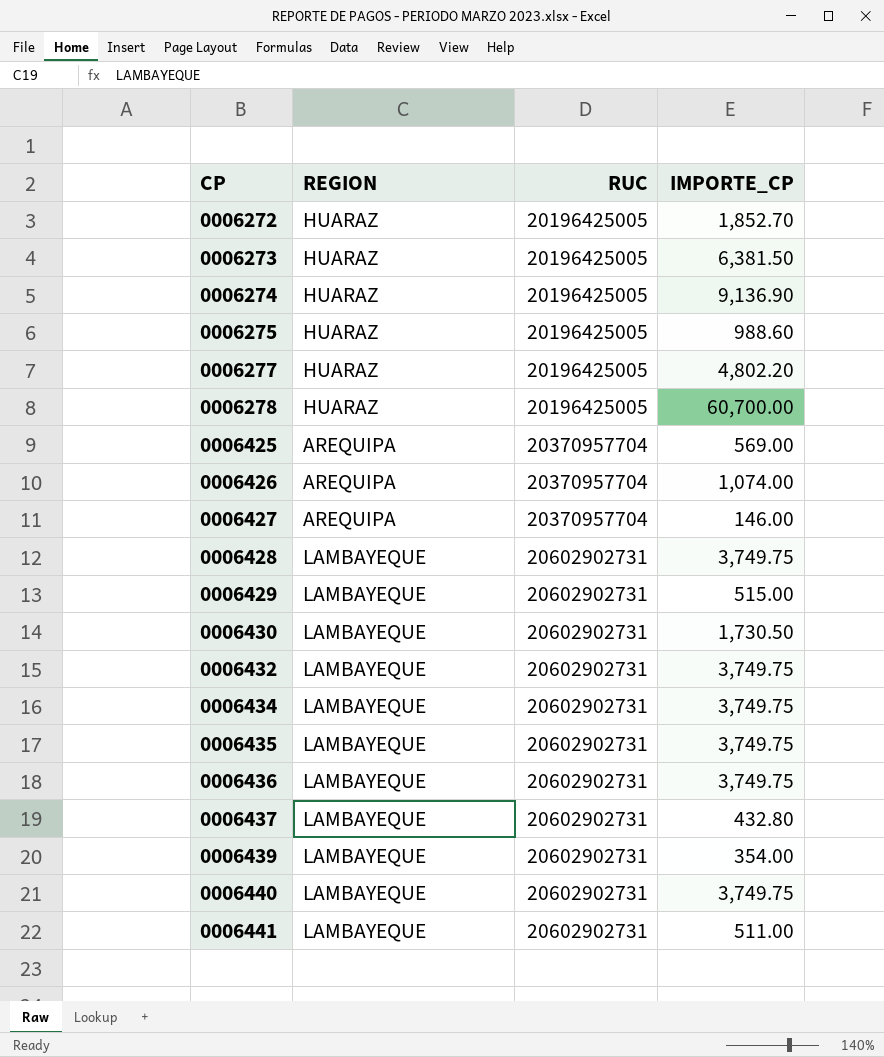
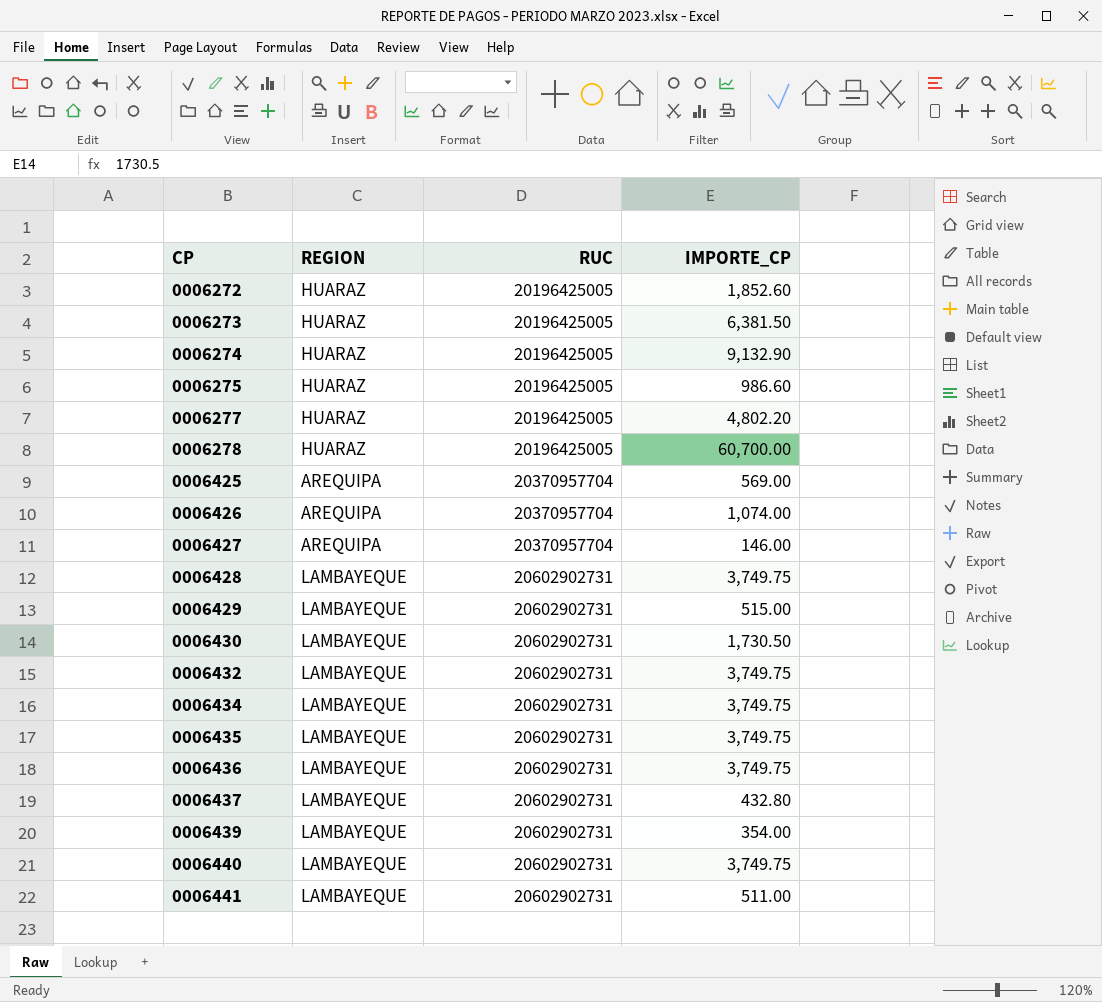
0006272 | IMPORTE_CP: 1,852.70 -> 1,852.60
0006274 | IMPORTE_CP: 9,136.90 -> 9,132.90
0006275 | IMPORTE_CP: 988.60 -> 986.60

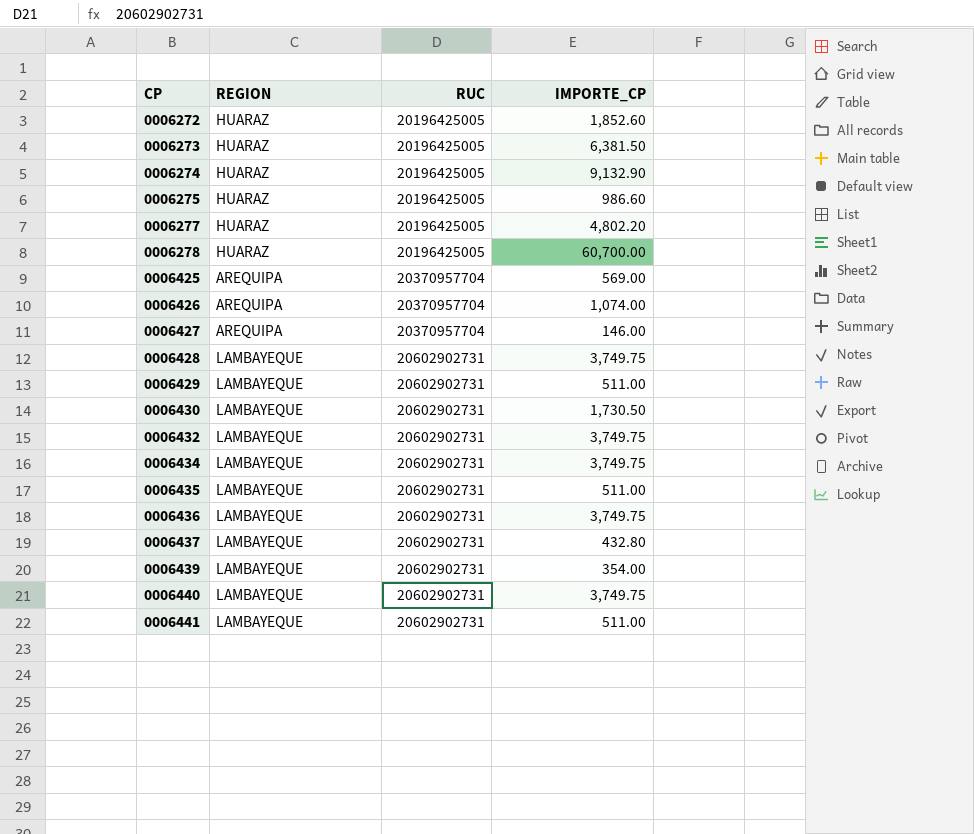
0006429 | IMPORTE_CP: 515.00 -> 511.00
0006435 | IMPORTE_CP: 3,749.75 -> 511.00

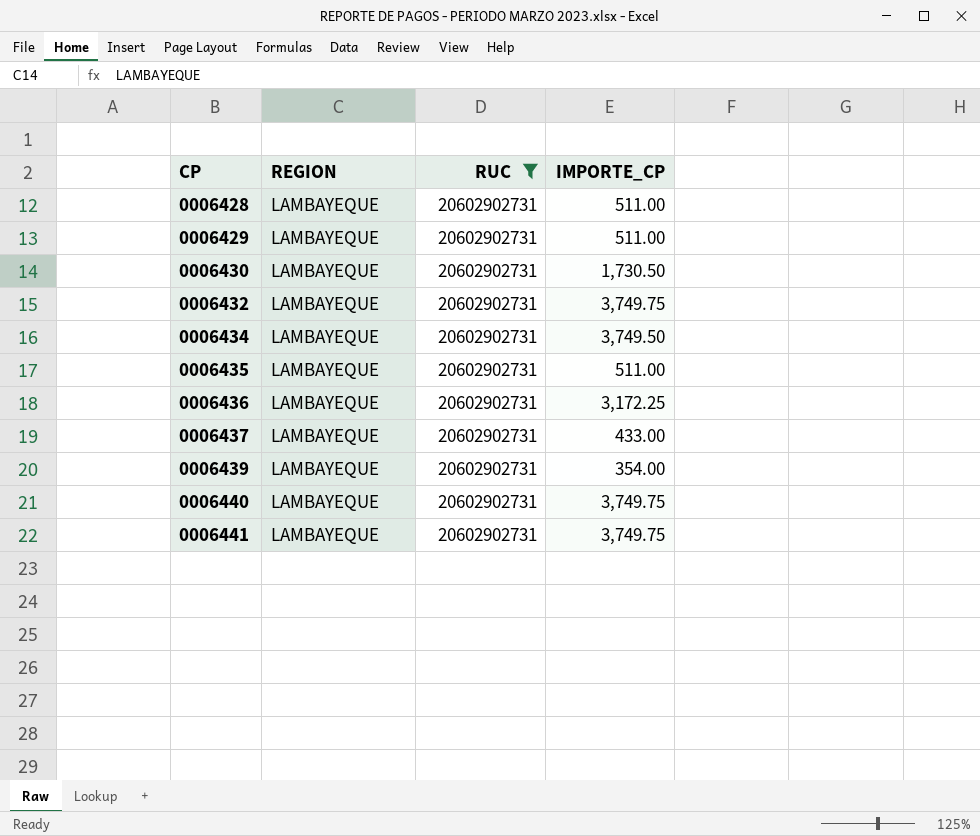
filter: none -> RUC = 20602902731
0006428 | IMPORTE_CP: 3,749.75 -> 511.00
0006434 | IMPORTE_CP: 3,749.75 -> 3,749.50
0006436 | IMPORTE_CP: 3,749.75 -> 3,172.25
0006437 | IMPORTE_CP: 432.80 -> 433.00
0006441 | IMPORTE_CP: 511.00 -> 3,749.75

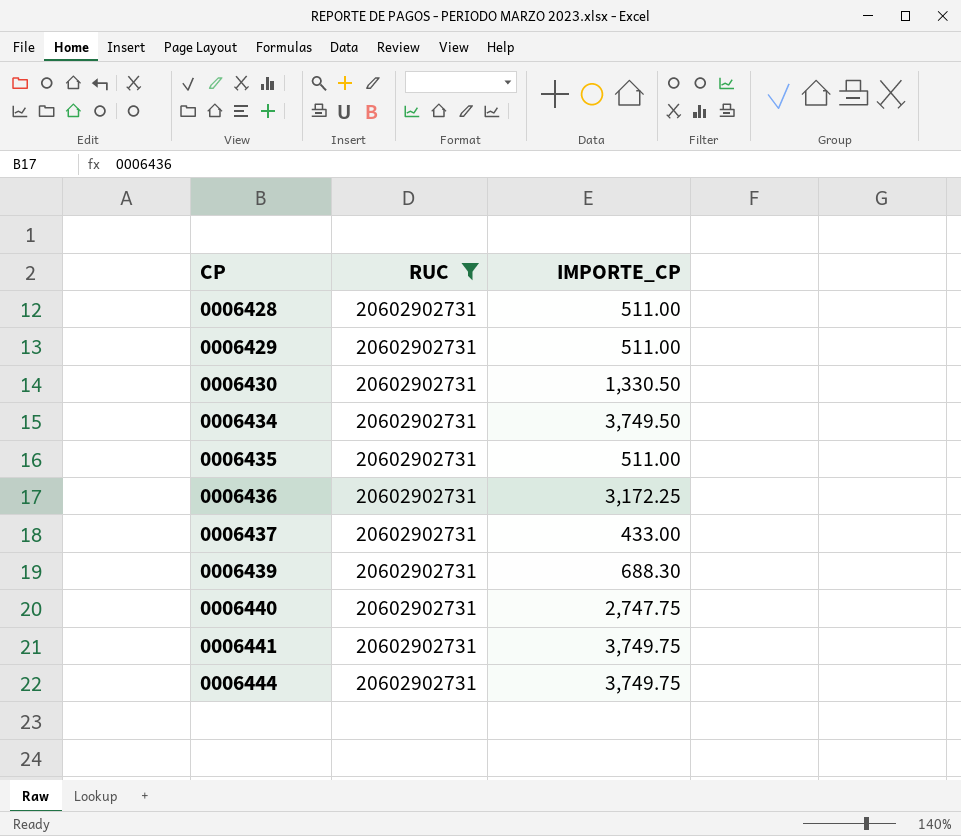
column REGION | position: 2 -> none
row 0006432: LAMBAYEQUE | 20602902731 | 3,749.75 -> none
0006430 | IMPORTE_CP: 1,730.50 -> 1,330.50
0006439 | IMPORTE_CP: 354.00 -> 688.30
0006440 | IMPORTE_CP: 3,749.75 -> 2,747.75
row 0006444: none -> 20602902731 | 3,749.75

